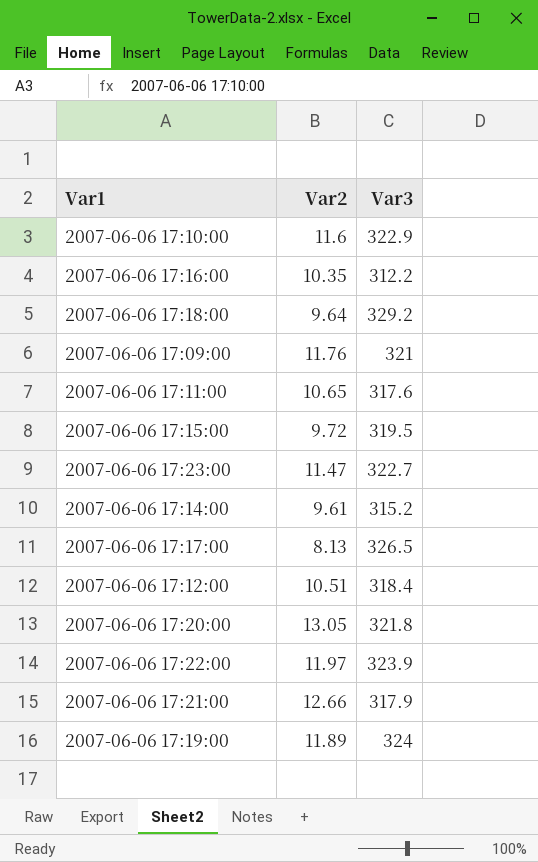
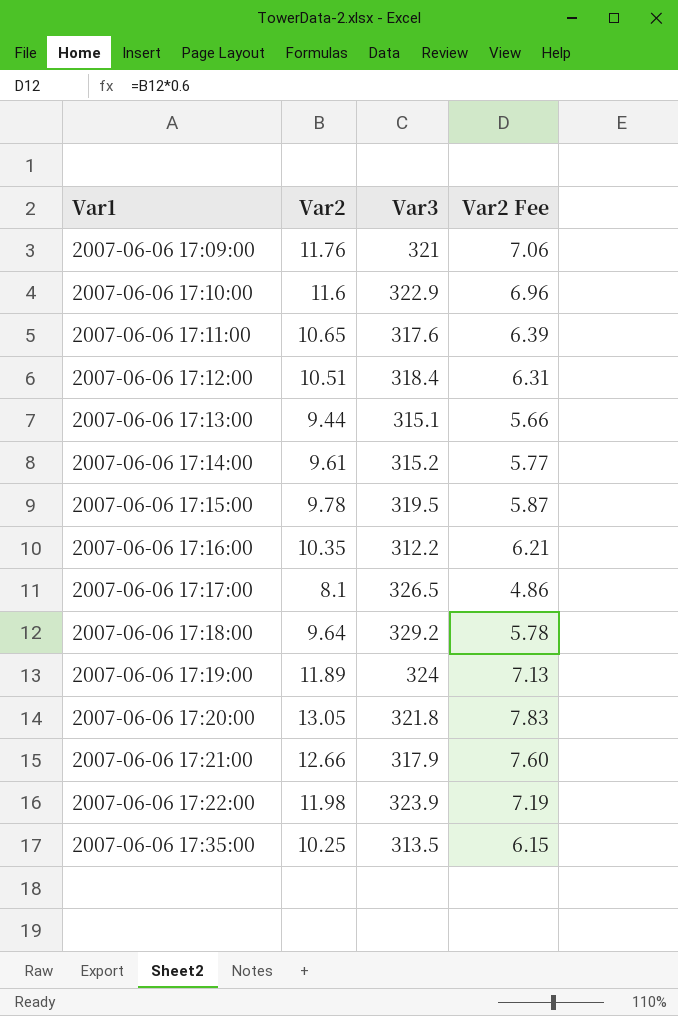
row order: none -> Var1 ascending
column Var2 Fee | formula: none -> [Var2] * 0.6
row 2007-06-06 17:23:00: 11.47 | 322.7 -> none
row 2007-06-06 17:13:00: none -> 9.44 | 315.1 | 5.66
2007-06-06 17:15:00 | Var2: 9.72 -> 9.78
2007-06-06 17:17:00 | Var2: 8.13 -> 8.1
2007-06-06 17:22:00 | Var2: 11.97 -> 11.98
row 2007-06-06 17:35:00: none -> 10.25 | 313.5 | 6.15

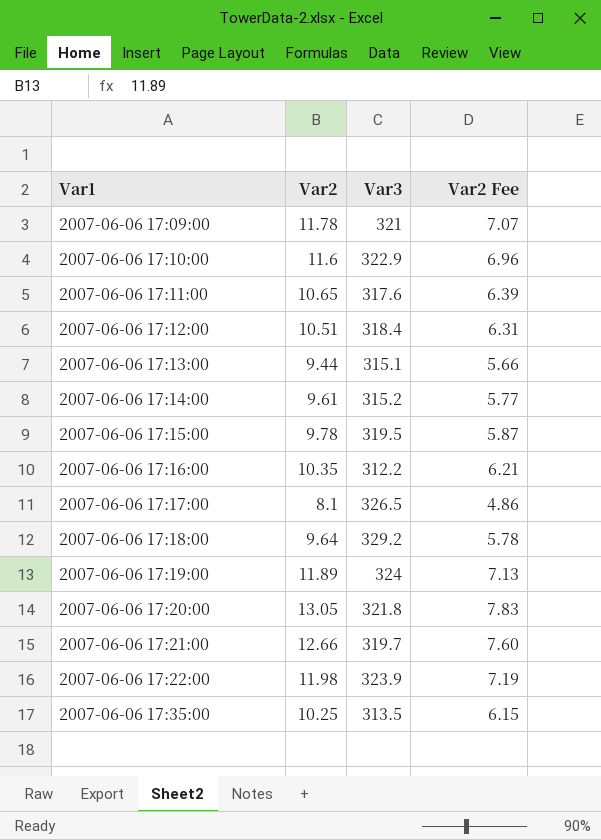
2007-06-06 17:09:00 | Var2: 11.76 -> 11.78
2007-06-06 17:09:00 | Var2 Fee: 7.06 -> 7.07
2007-06-06 17:21:00 | Var3: 317.9 -> 319.7

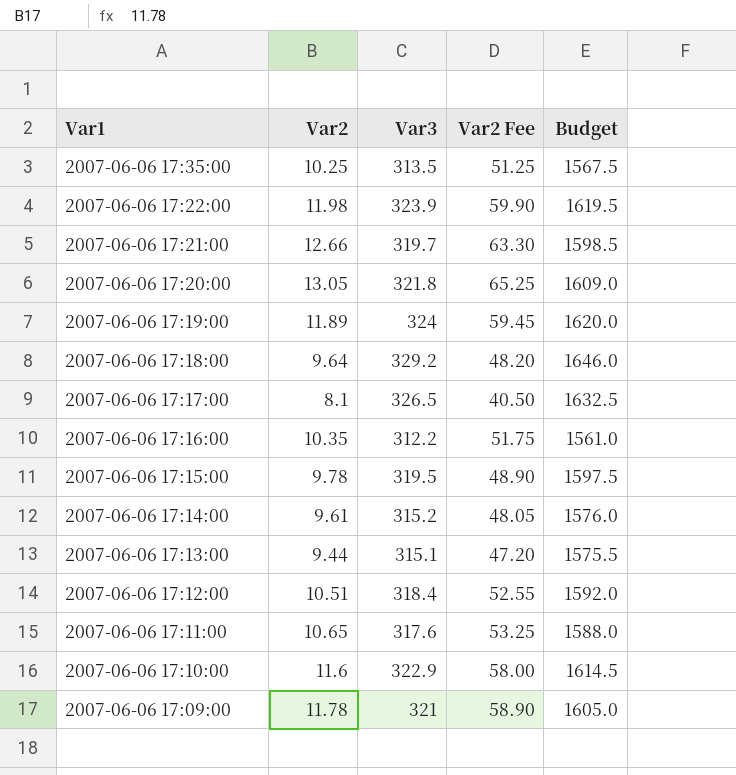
row order: Var1 ascending -> Var1 descending
column Var2 Fee | formula: [Var2] * 0.6 -> [Var2] * 5
column Budget | formula: none -> [Var3] * 5

